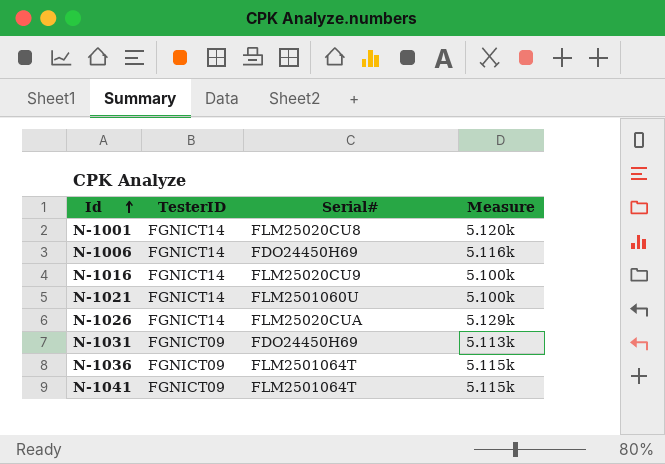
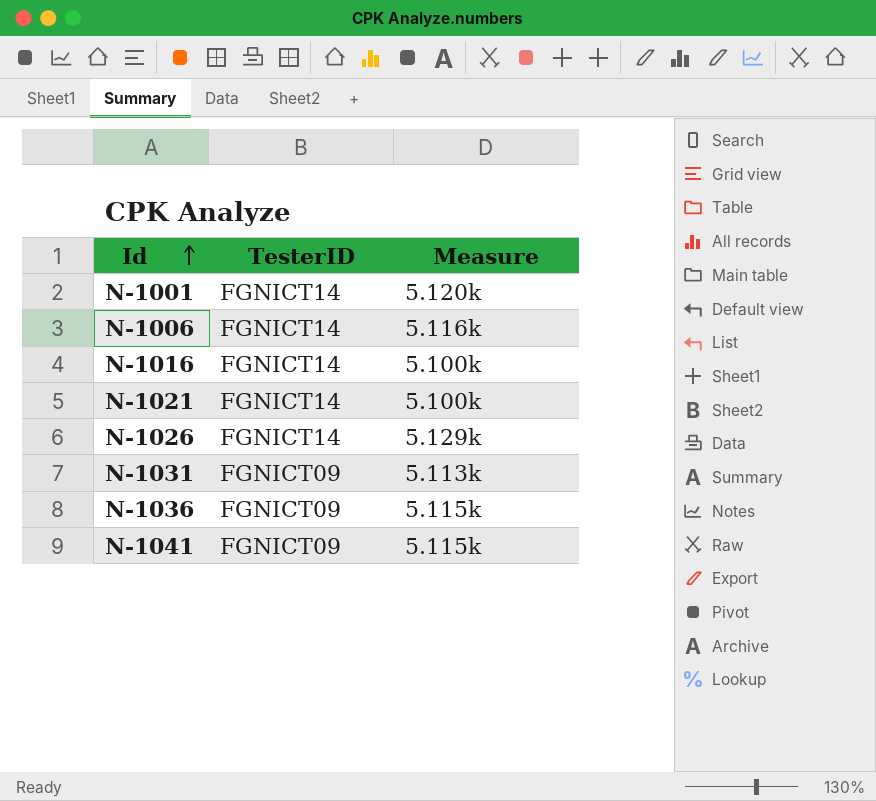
column Serial# | position: 3 -> none

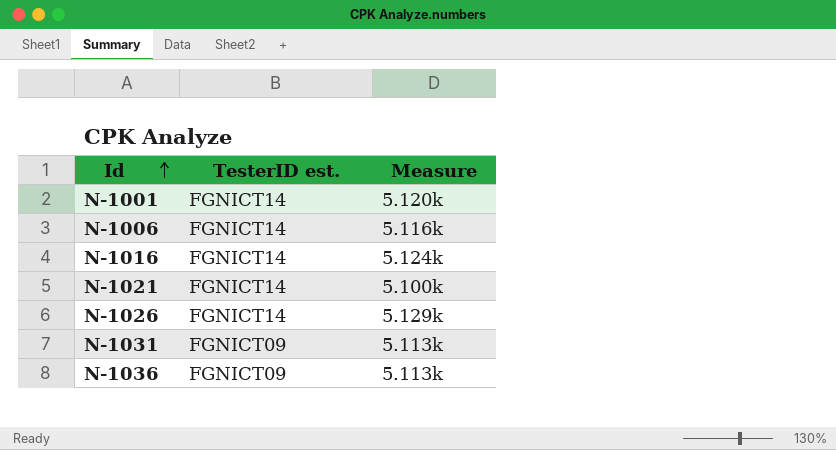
column name: TesterID -> TesterID est.
row N-1041: FGNICT09 | 5.115k -> none
N-1016 | Measure: 5.100k -> 5.124k
N-1036 | Measure: 5.115k -> 5.113k

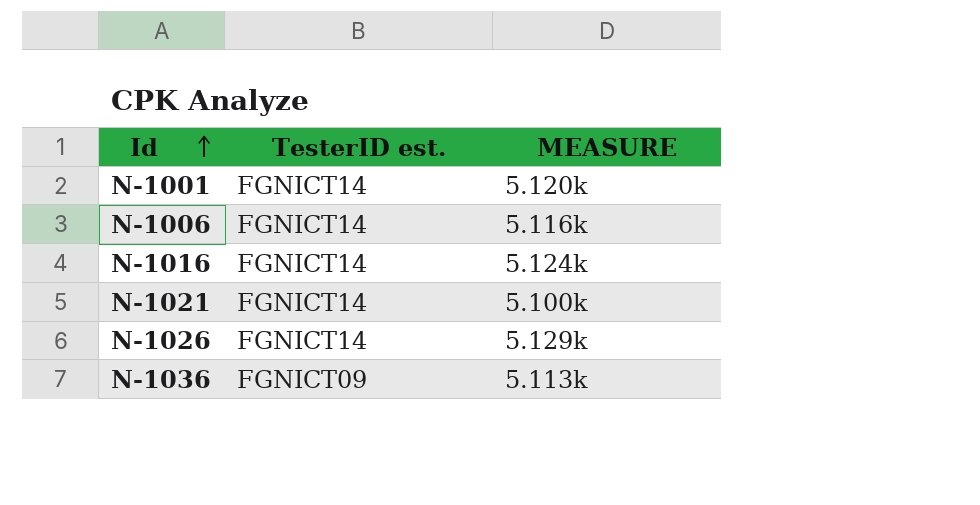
column name: Measure -> MEASURE
row N-1031: FGNICT09 | 5.113k -> none

